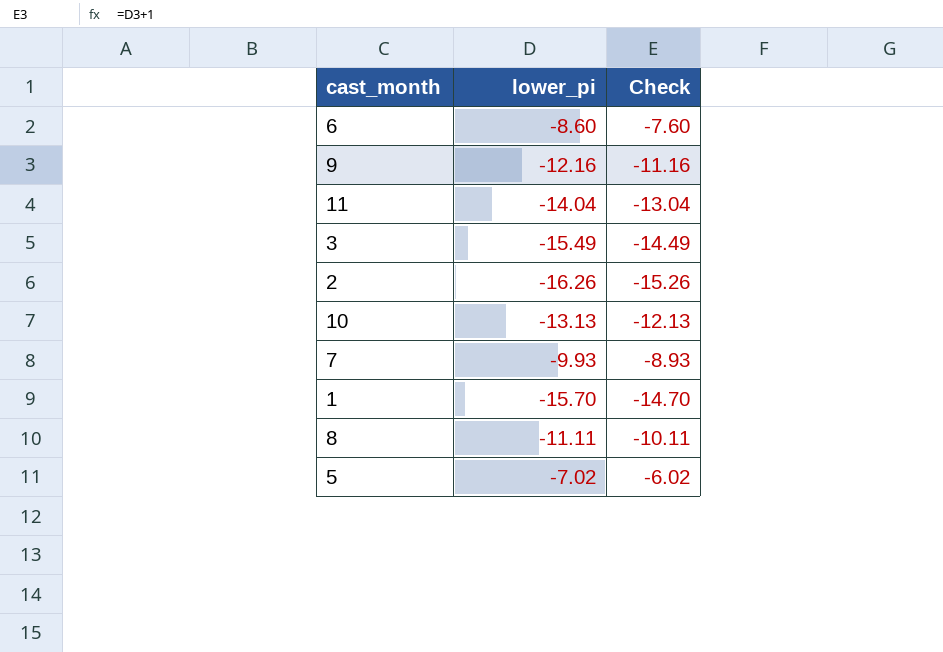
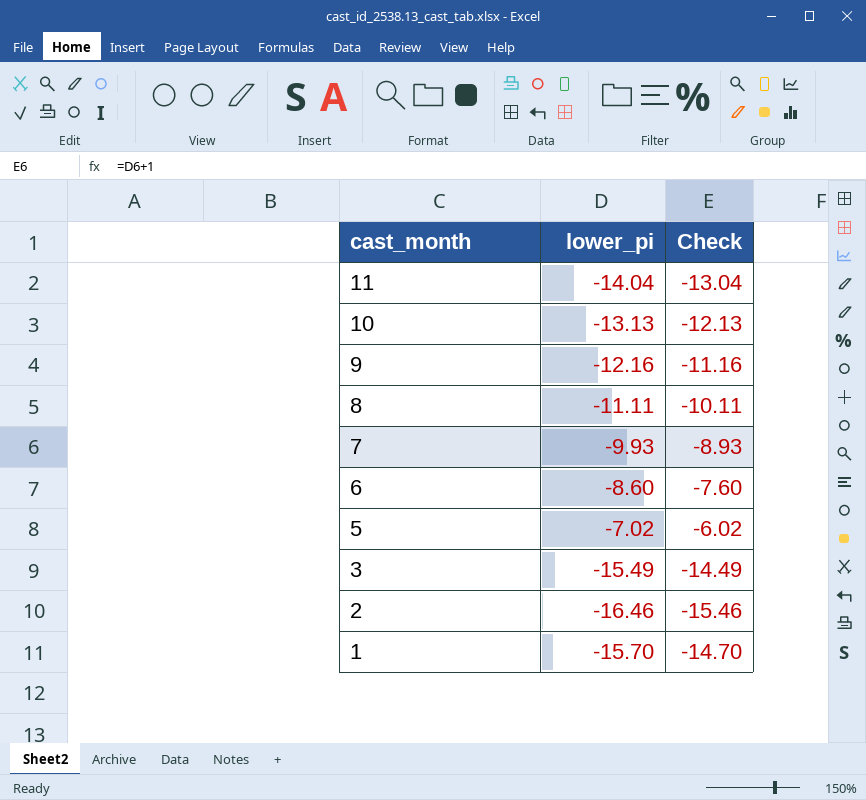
row order: none -> cast_month descending
2 | lower_pi: -16.26 -> -16.46
2 | Check: -15.26 -> -15.46

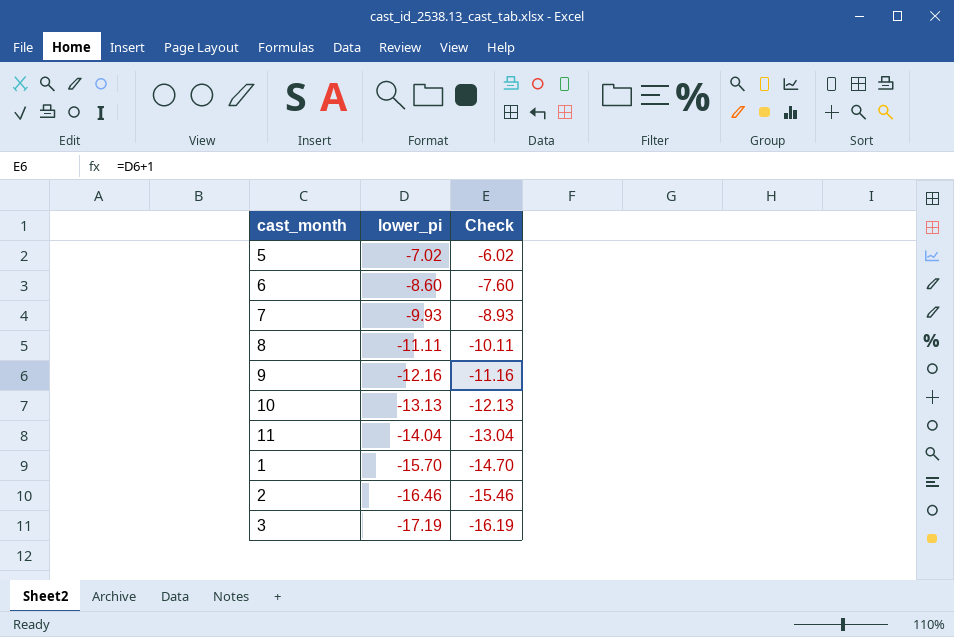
row order: cast_month descending -> lower_pi descending
3 | lower_pi: -15.49 -> -17.19
3 | Check: -14.49 -> -16.19

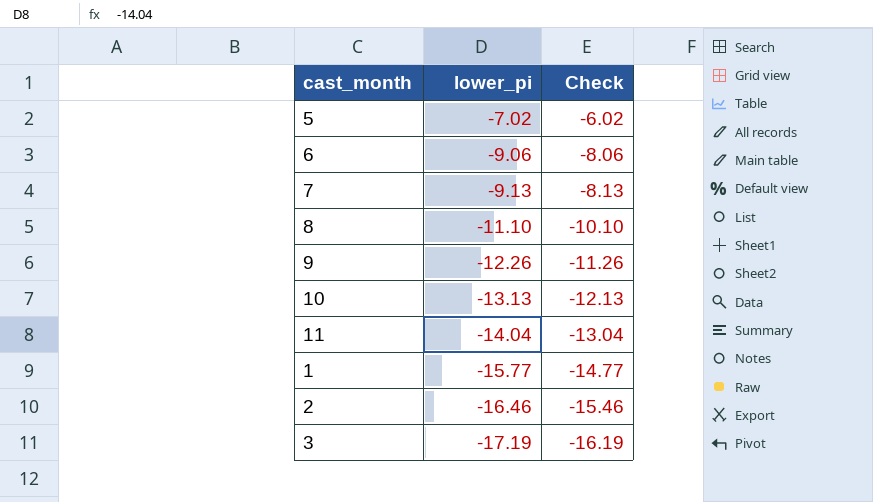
6 | lower_pi: -8.60 -> -9.06
6 | Check: -7.60 -> -8.06
7 | lower_pi: -9.93 -> -9.13
7 | Check: -8.93 -> -8.13
8 | lower_pi: -11.11 -> -11.10
8 | Check: -10.11 -> -10.10
9 | lower_pi: -12.16 -> -12.26
9 | Check: -11.16 -> -11.26
1 | lower_pi: -15.70 -> -15.77
1 | Check: -14.70 -> -14.77

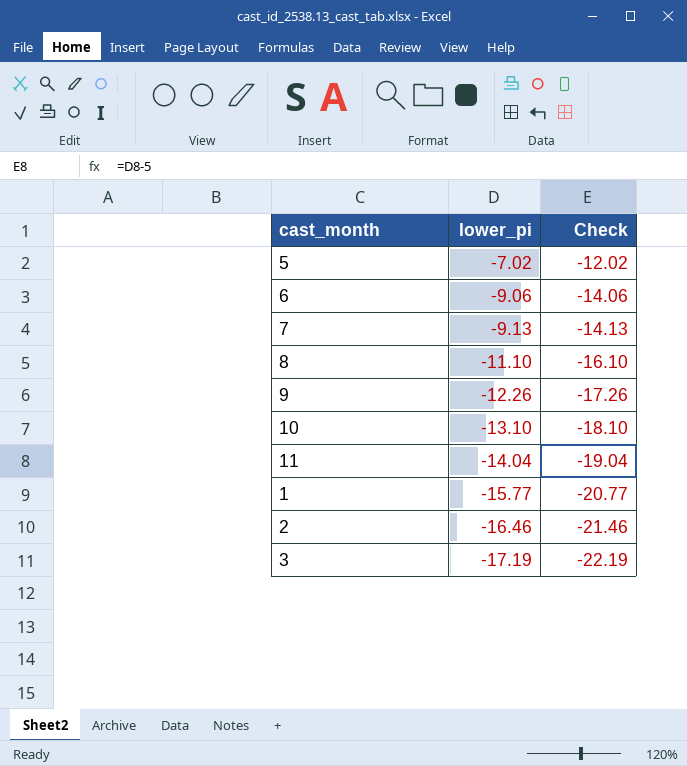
column Check | formula: [lower_pi] + 1 -> [lower_pi] - 5
10 | lower_pi: -13.13 -> -13.10

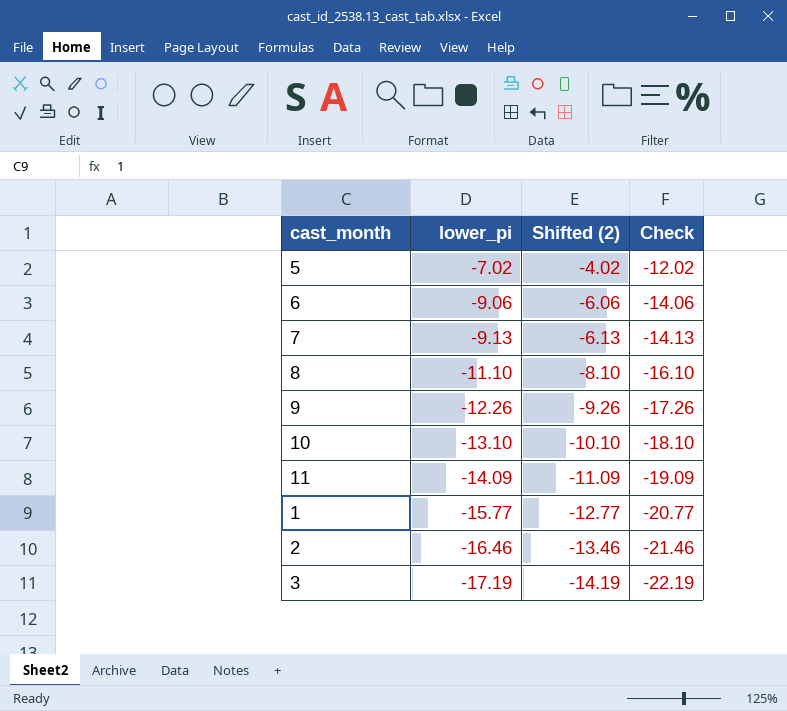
column Shifted (2) | formula: none -> [lower_pi] + 3
11 | lower_pi: -14.04 -> -14.09
11 | Check: -19.04 -> -19.09

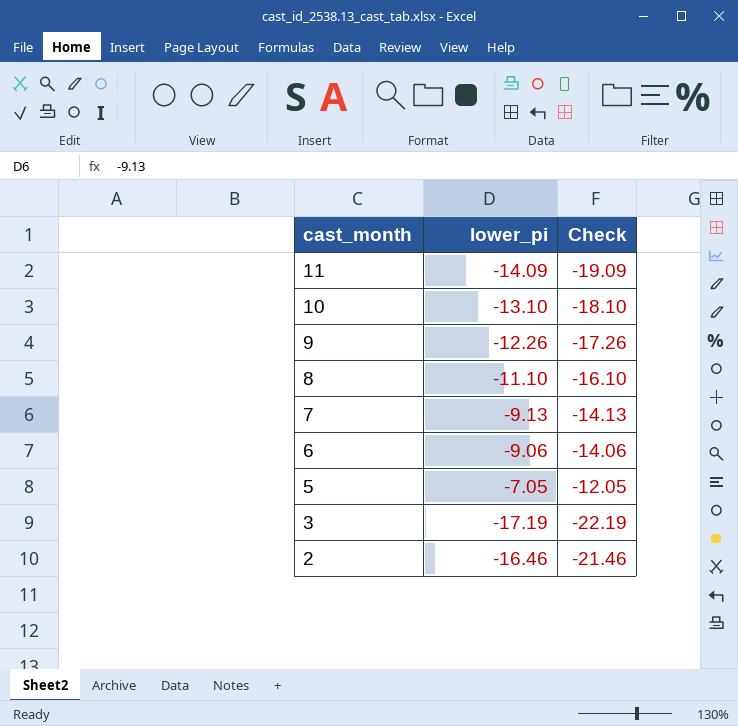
row order: lower_pi descending -> cast_month descending
column Shifted (2) | formula: [lower_pi] + 3 -> none
row 1: -15.77 | -12.77 | -20.77 -> none
5 | lower_pi: -7.02 -> -7.05
5 | Check: -12.02 -> -12.05

